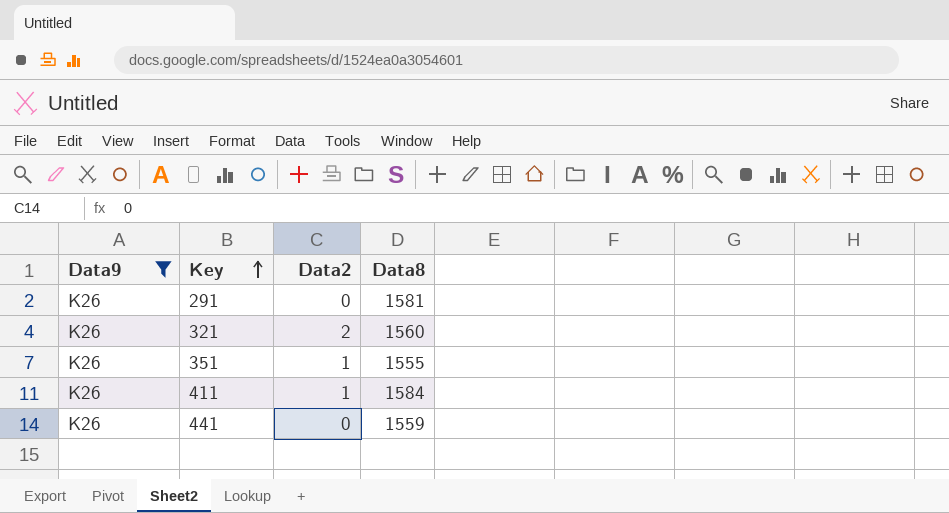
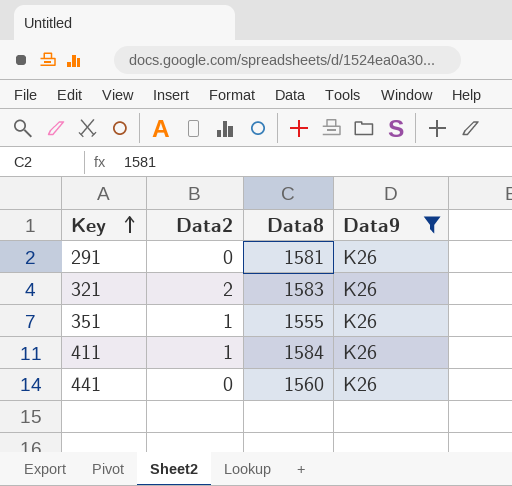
column Data9 | position: 1 -> 4
321 | Data8: 1560 -> 1583
441 | Data8: 1559 -> 1560

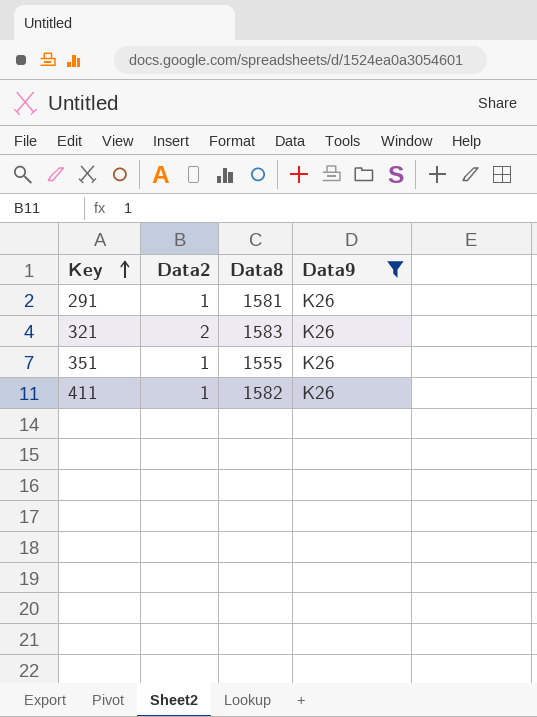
row 441: 0 | 1560 | K26 -> none
291 | Data2: 0 -> 1
411 | Data8: 1584 -> 1582

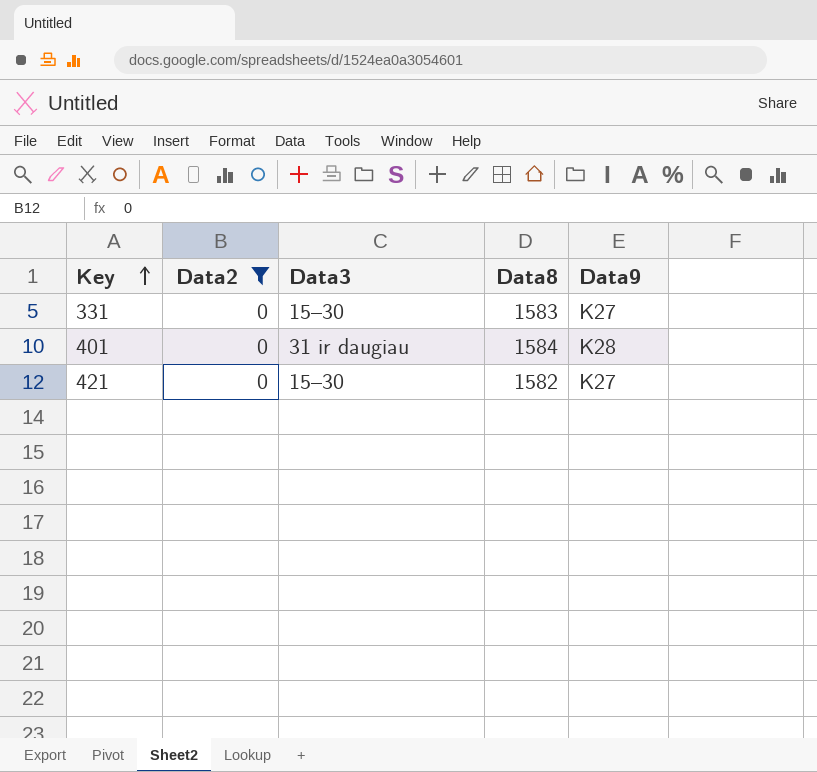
filter: Data9 = K26 -> Data2 = 0
column Data3 | position: none -> 3

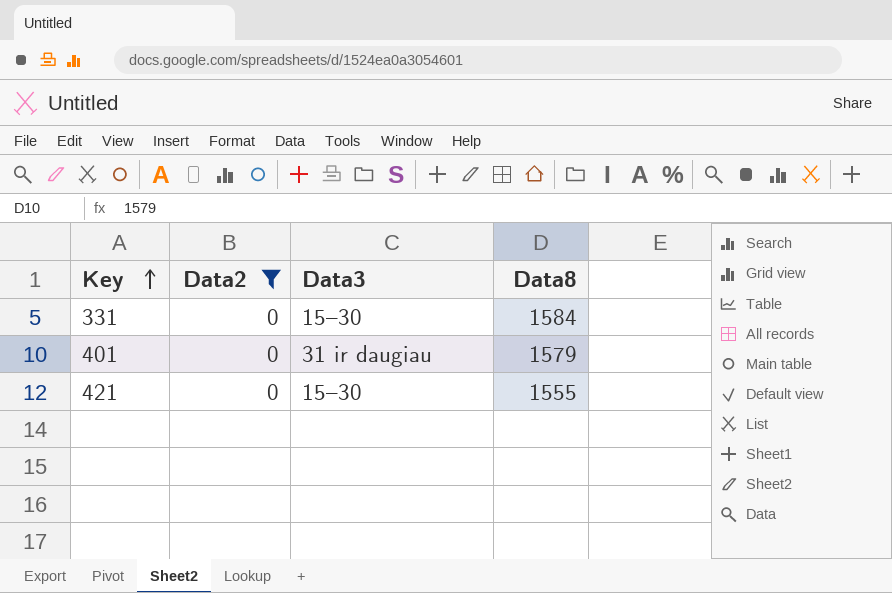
column Data9 | position: 5 -> none
331 | Data8: 1583 -> 1584
401 | Data8: 1584 -> 1579
421 | Data8: 1582 -> 1555

